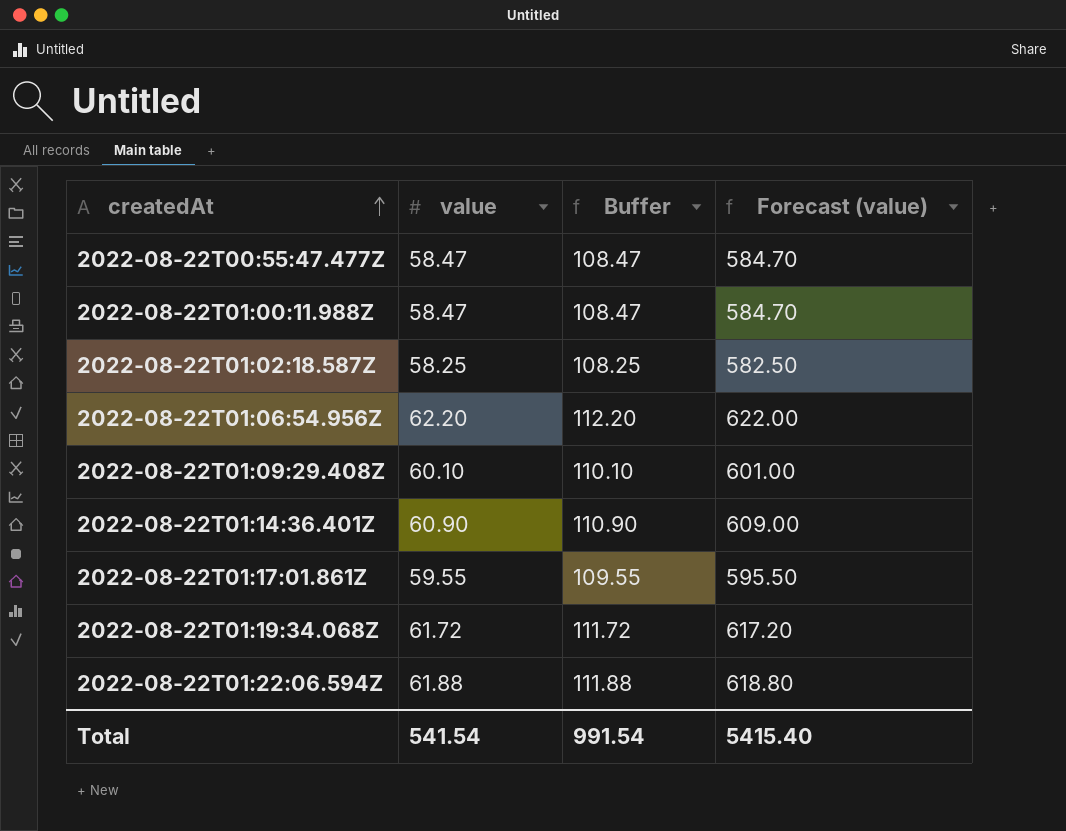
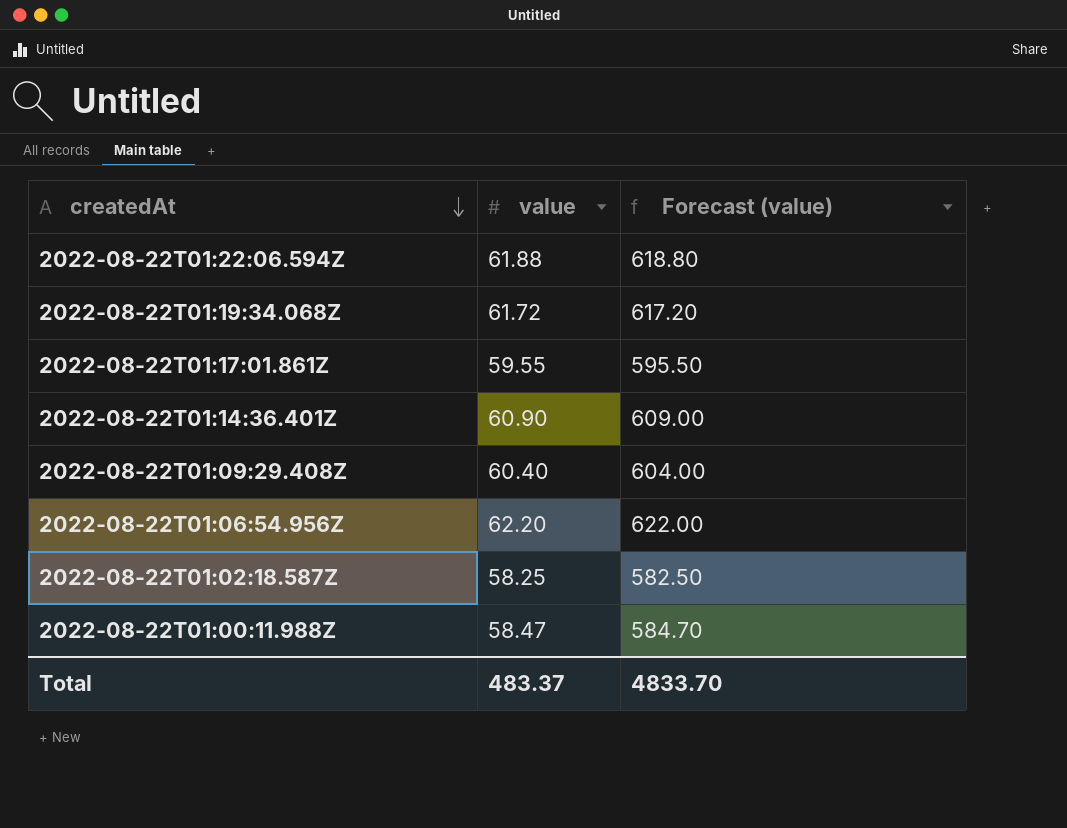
row order: createdAt ascending -> createdAt descending
column Buffer | formula: [value] + 50 -> none
row 2022-08-22T00:55:47.477Z: 58.47 | 108.47 | 584.70 -> none
2022-08-22T01:09:29.408Z | value: 60.10 -> 60.40
2022-08-22T01:09:29.408Z | Forecast (value): 601.00 -> 604.00
Total | value: 541.54 -> 483.37
Total | Forecast (value): 5415.40 -> 4833.70

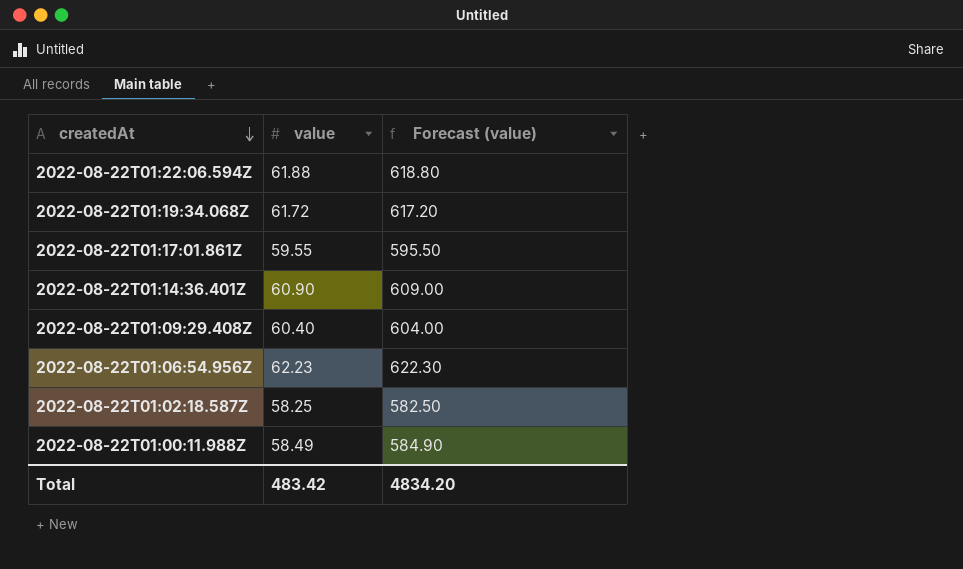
2022-08-22T01:06:54.956Z | value: 62.20 -> 62.23
2022-08-22T01:06:54.956Z | Forecast (value): 622.00 -> 622.30
2022-08-22T01:00:11.988Z | value: 58.47 -> 58.49
2022-08-22T01:00:11.988Z | Forecast (value): 584.70 -> 584.90
Total | value: 483.37 -> 483.42
Total | Forecast (value): 4833.70 -> 4834.20

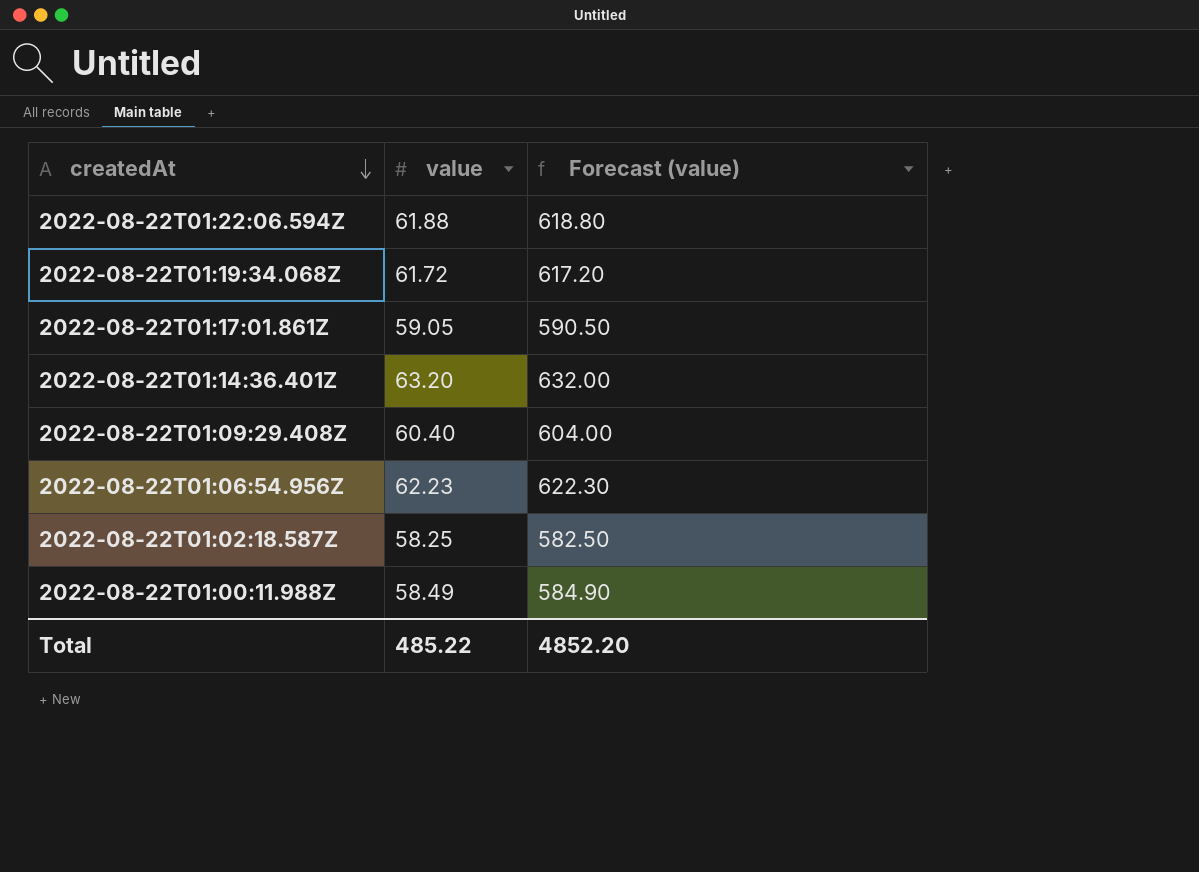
2022-08-22T01:17:01.861Z | value: 59.55 -> 59.05
2022-08-22T01:17:01.861Z | Forecast (value): 595.50 -> 590.50
2022-08-22T01:14:36.401Z | value: 60.90 -> 63.20
2022-08-22T01:14:36.401Z | Forecast (value): 609.00 -> 632.00
Total | value: 483.42 -> 485.22
Total | Forecast (value): 4834.20 -> 4852.20

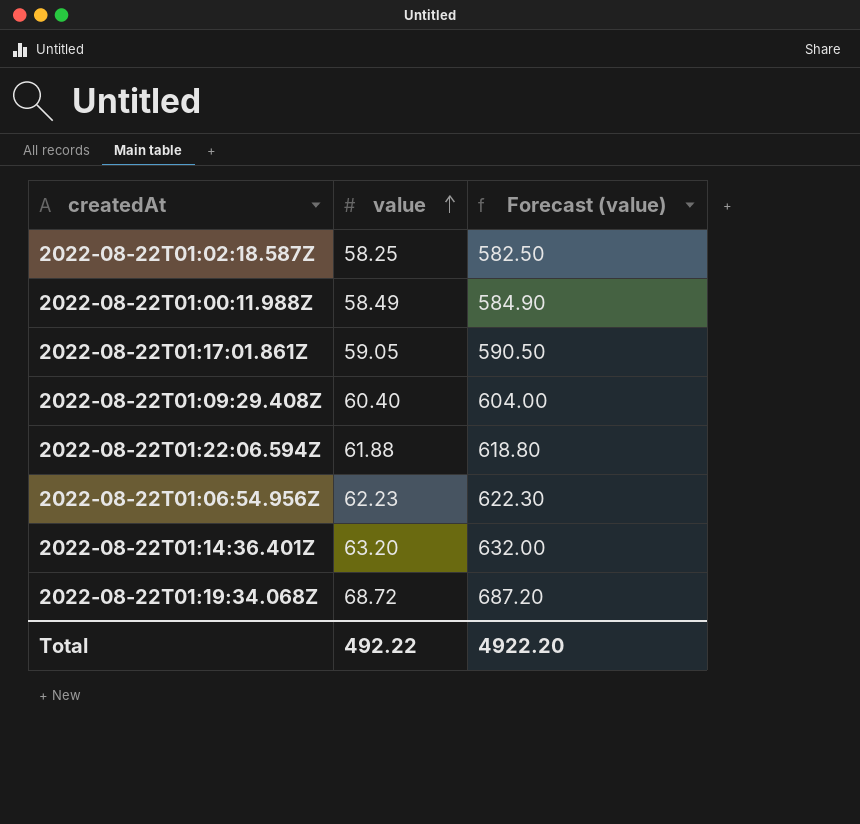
row order: createdAt descending -> value ascending
2022-08-22T01:19:34.068Z | value: 61.72 -> 68.72
2022-08-22T01:19:34.068Z | Forecast (value): 617.20 -> 687.20
Total | value: 485.22 -> 492.22
Total | Forecast (value): 4852.20 -> 4922.20

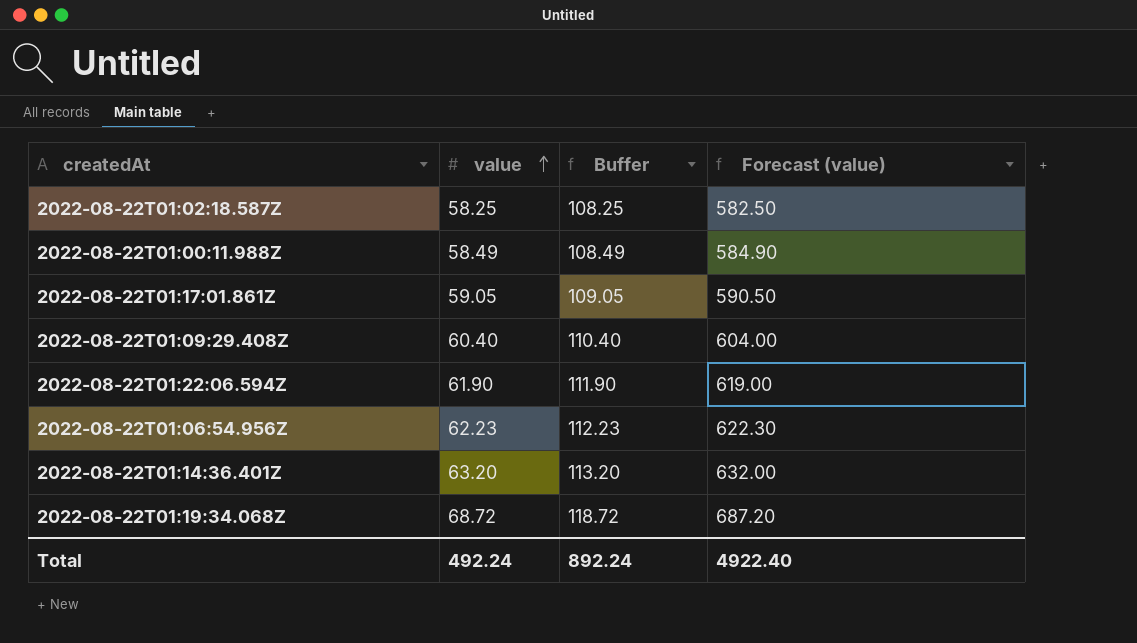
column Buffer | formula: none -> [value] + 50
2022-08-22T01:22:06.594Z | value: 61.88 -> 61.90
2022-08-22T01:22:06.594Z | Forecast (value): 618.80 -> 619.00
Total | value: 492.22 -> 492.24
Total | Forecast (value): 4922.20 -> 4922.40

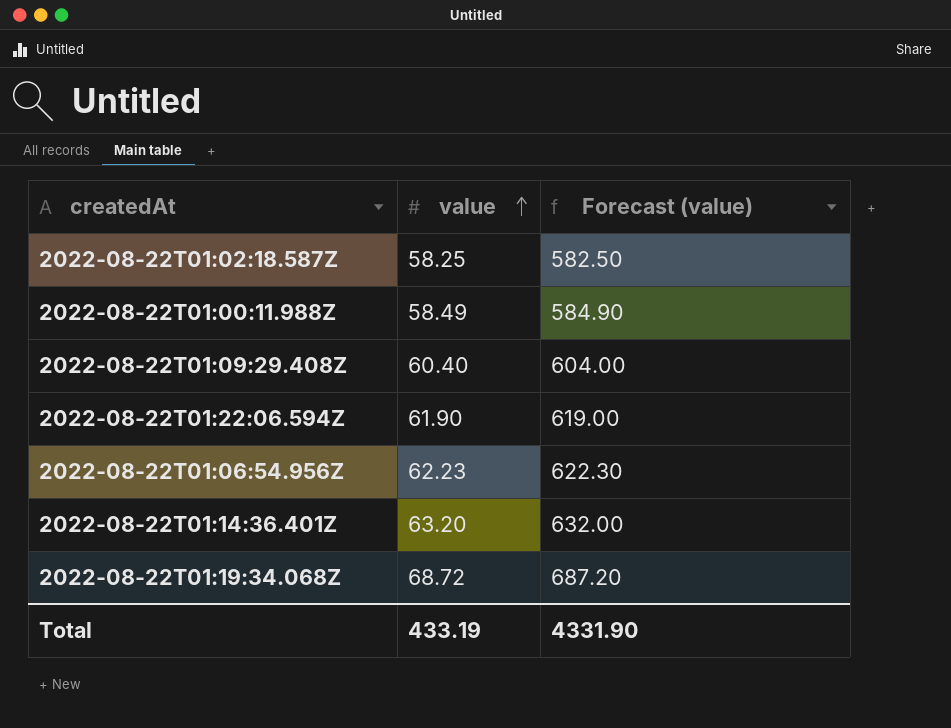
column Buffer | formula: [value] + 50 -> none
row 2022-08-22T01:17:01.861Z: 59.05 | 109.05 | 590.50 -> none
Total | value: 492.24 -> 433.19
Total | Forecast (value): 4922.40 -> 4331.90

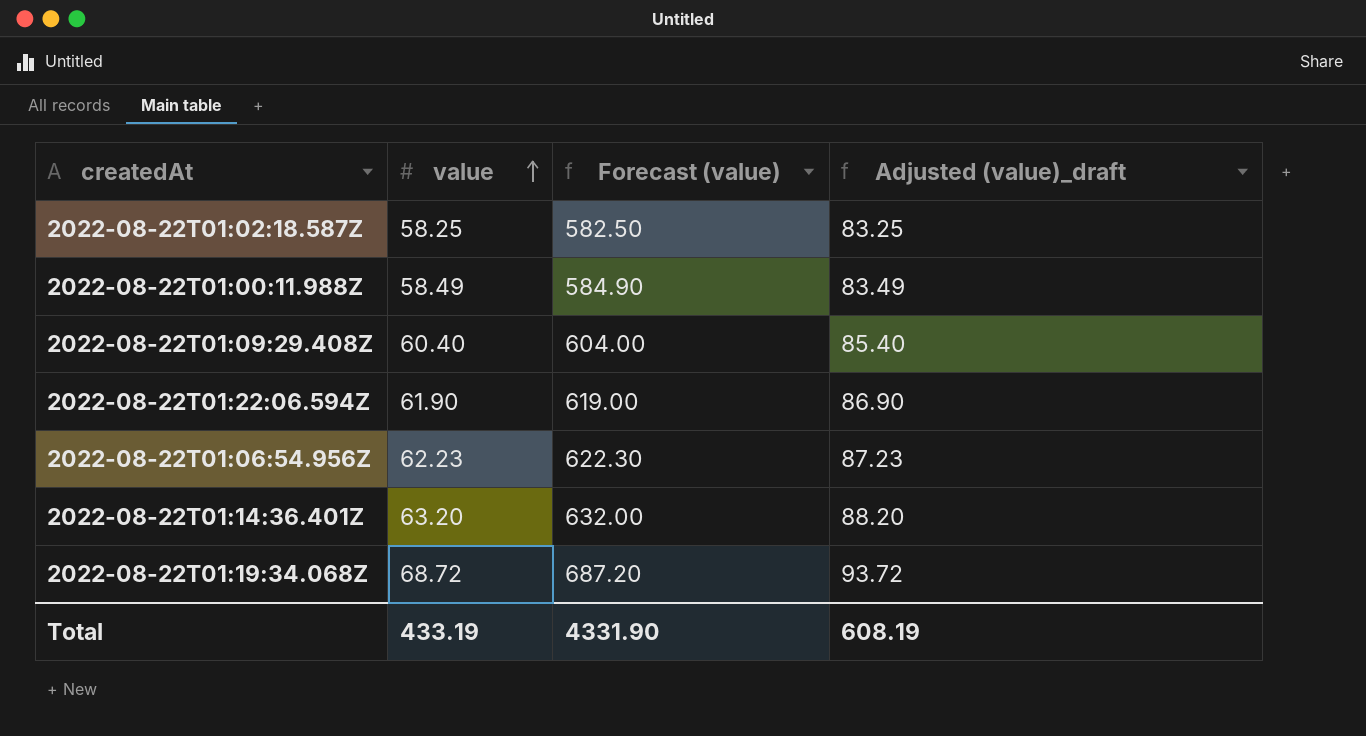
column Adjusted (value)_draft | formula: none -> [value] + 25

